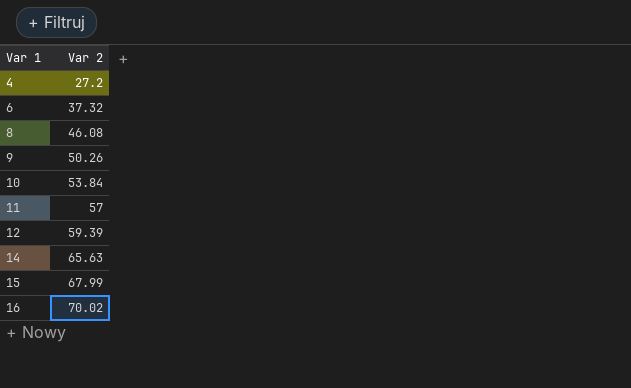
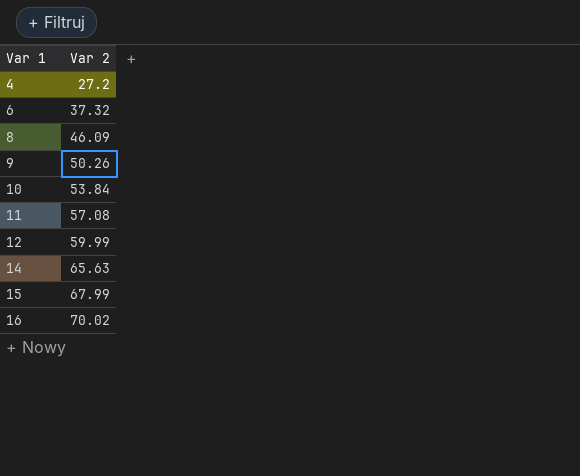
8 | Var 2: 46.08 -> 46.09
11 | Var 2: 57 -> 57.08
12 | Var 2: 59.39 -> 59.99

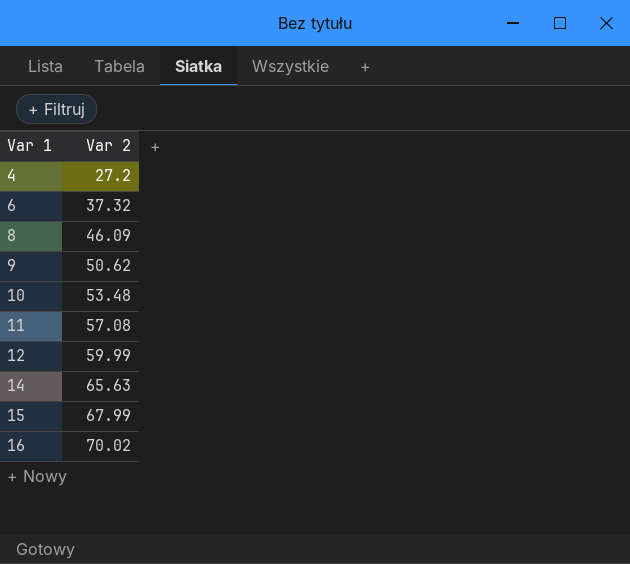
9 | Var 2: 50.26 -> 50.62
10 | Var 2: 53.84 -> 53.48

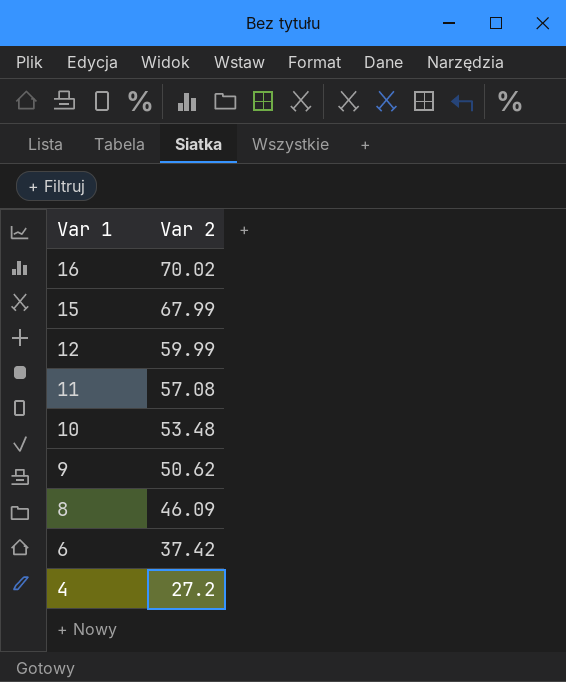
row order: Var 1 ascending -> Var 1 descending
row 14: 65.63 -> none
6 | Var 2: 37.32 -> 37.42

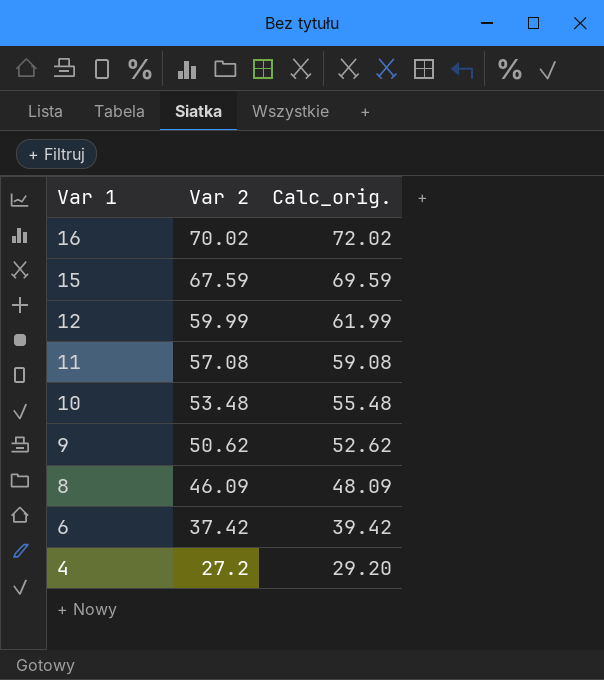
column Calc_orig. | formula: none -> [Var 2] + 2
15 | Var 2: 67.99 -> 67.59

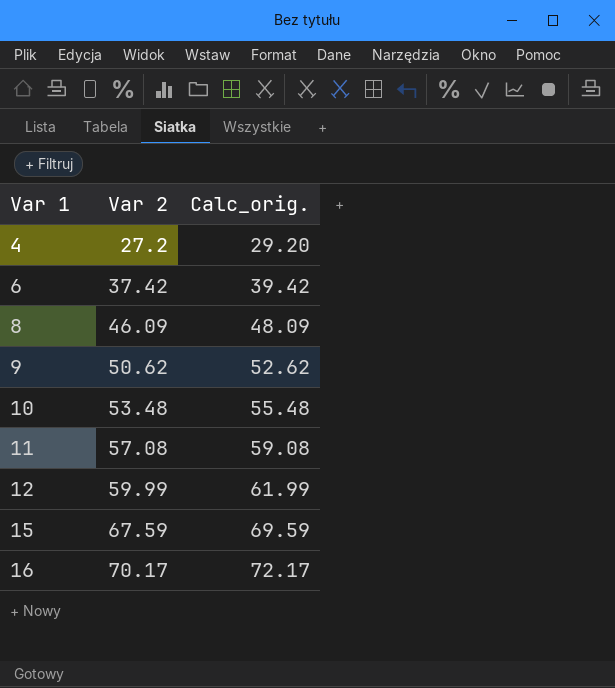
row order: Var 1 descending -> Var 1 ascending
16 | Var 2: 70.02 -> 70.17
16 | Calc_orig.: 72.02 -> 72.17

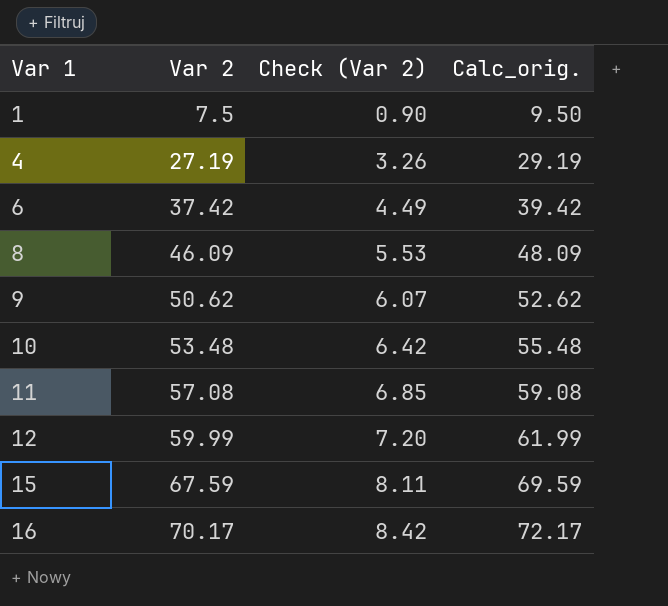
column Check (Var 2) | formula: none -> [Var 2] * 0.12
row 1: none -> 7.5 | 0.90 | 9.50
4 | Var 2: 27.2 -> 27.19
4 | Calc_orig.: 29.20 -> 29.19

